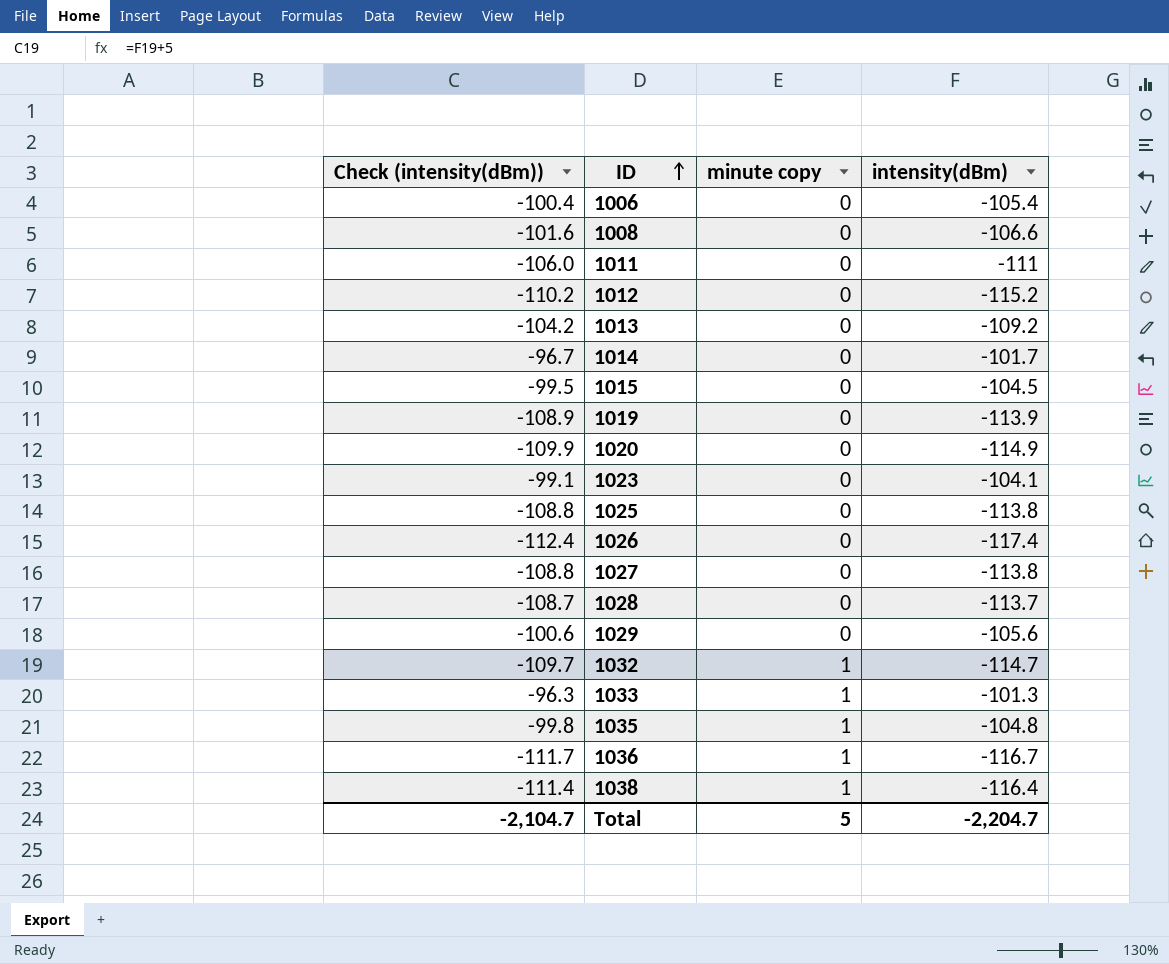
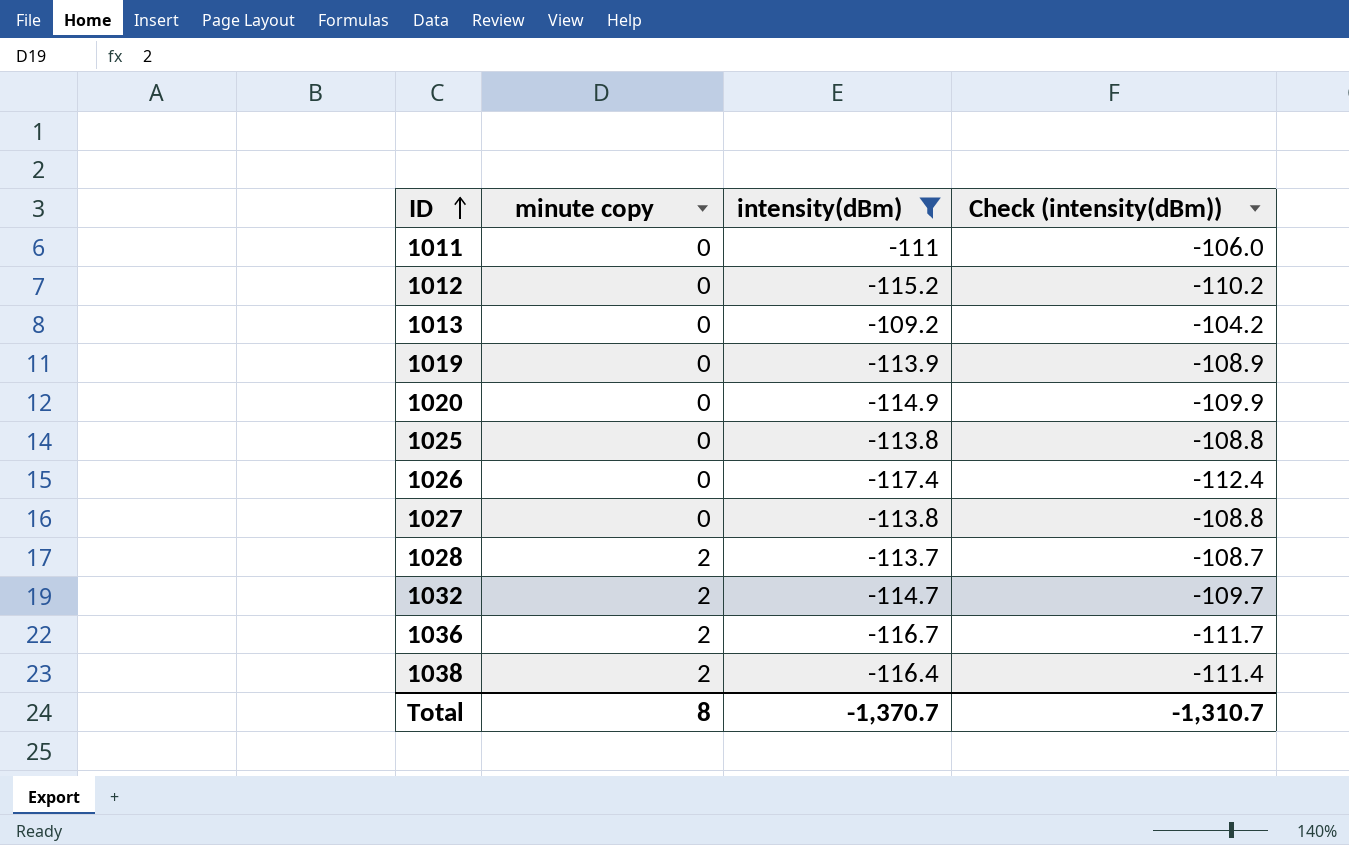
filter: none -> intensity(dBm) <= -109.2
column Check (intensity(dBm)) | position: 1 -> 4
1028 | minute copy: 0 -> 2
1032 | minute copy: 1 -> 2
1036 | minute copy: 1 -> 2
1038 | minute copy: 1 -> 2
Total | minute copy: 5 -> 8
Total | intensity(dBm): -2,204.7 -> -1,370.7
Total | Check (intensity(dBm)): -2,104.7 -> -1,310.7

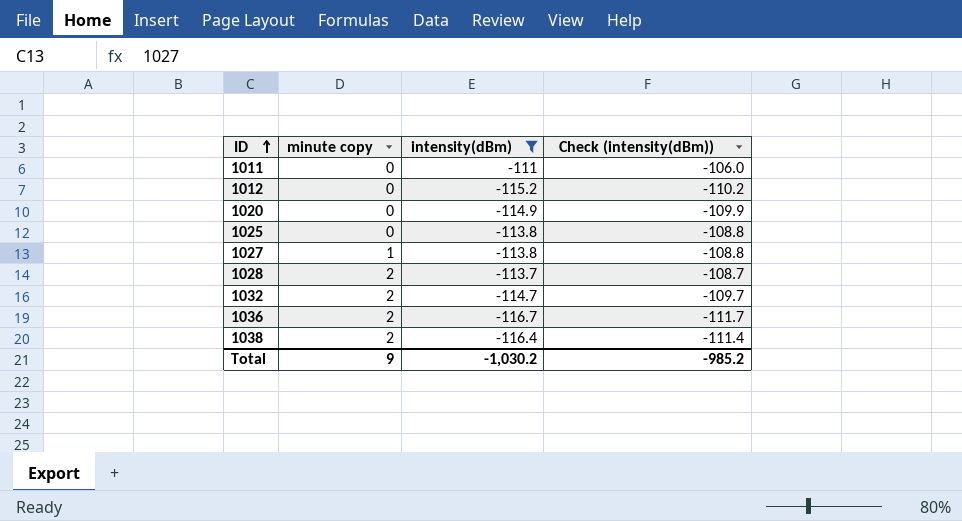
row 1013: 0 | -109.2 | -104.2 -> none
row 1019: 0 | -113.9 | -108.9 -> none
row 1026: 0 | -117.4 | -112.4 -> none
1027 | minute copy: 0 -> 1
Total | minute copy: 8 -> 9
Total | intensity(dBm): -1,370.7 -> -1,030.2
Total | Check (intensity(dBm)): -1,310.7 -> -985.2

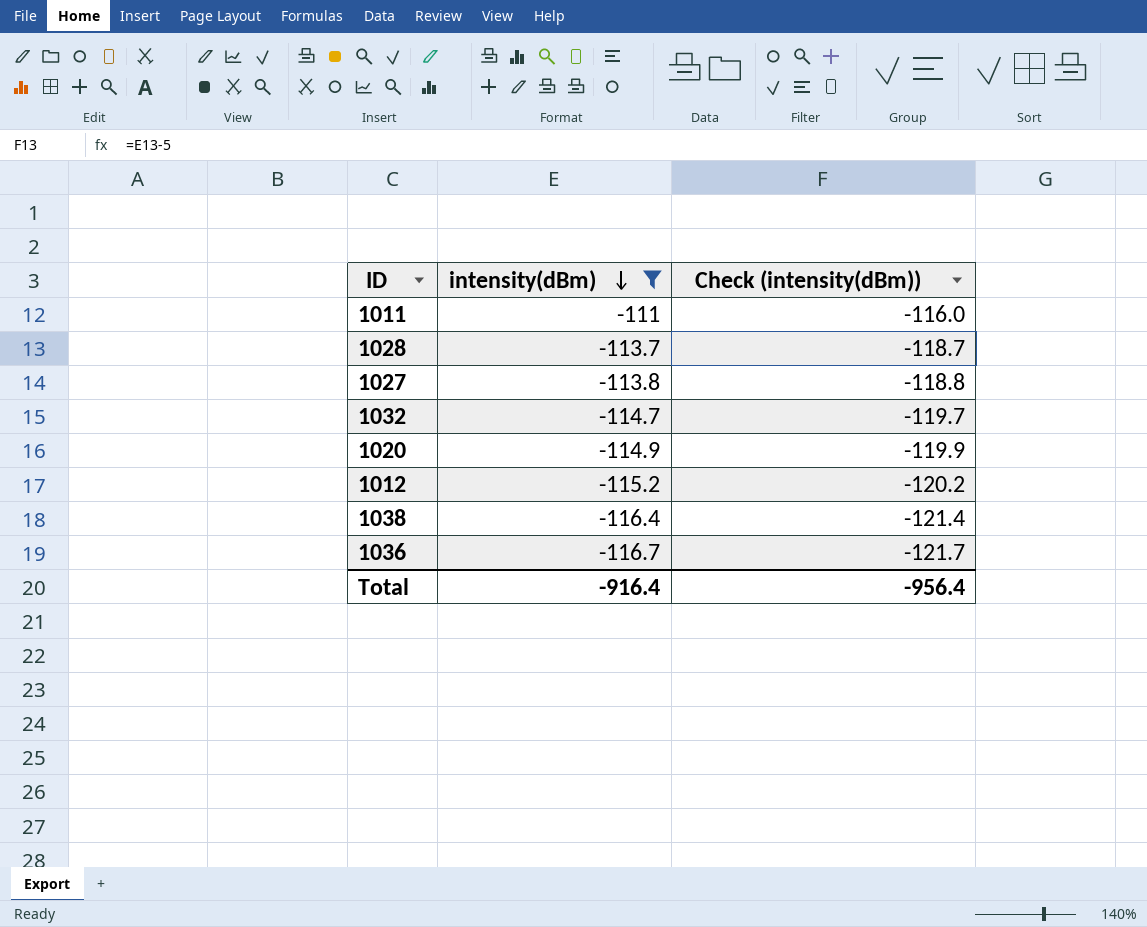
row order: ID ascending -> intensity(dBm) descending
column minute copy | position: 2 -> none
column Check (intensity(dBm)) | formula: [intensity(dBm)] + 5 -> [intensity(dBm)] - 5
row 1025: 0 | -113.8 | -108.8 -> none
Total | intensity(dBm): -1,030.2 -> -916.4
Total | Check (intensity(dBm)): -985.2 -> -956.4

